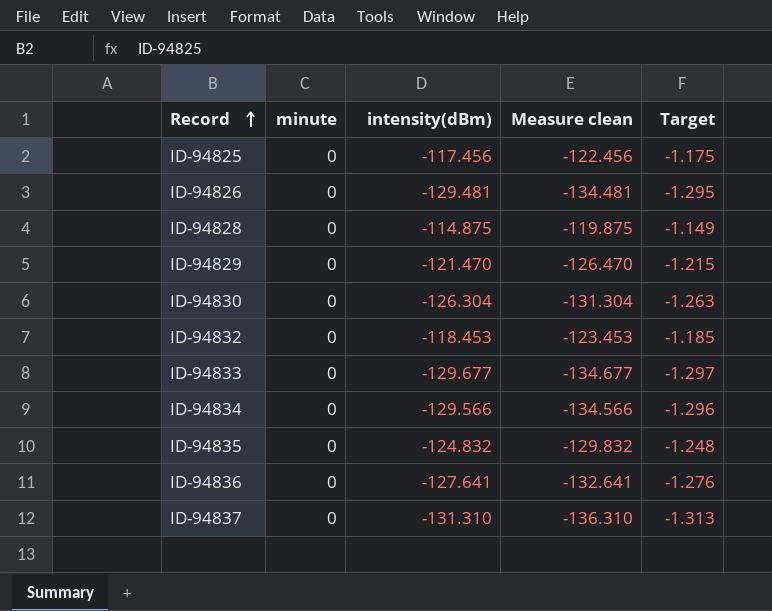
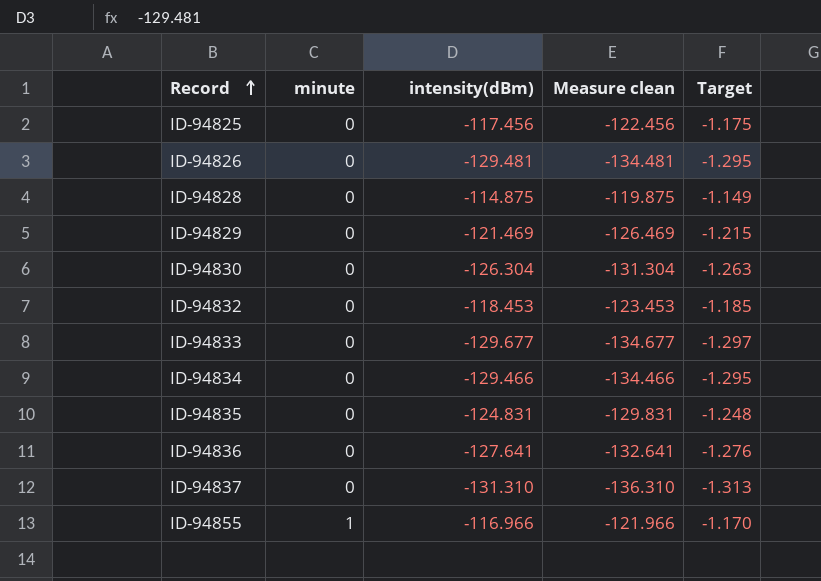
ID-94829 | intensity(dBm): -121.470 -> -121.469
ID-94829 | Measure clean: -126.470 -> -126.469
ID-94834 | intensity(dBm): -129.566 -> -129.466
ID-94834 | Measure clean: -134.566 -> -134.466
ID-94834 | Target: -1.296 -> -1.295
ID-94835 | intensity(dBm): -124.832 -> -124.831
ID-94835 | Measure clean: -129.832 -> -129.831
row ID-94855: none -> 1 | -116.966 | -121.966 | -1.170

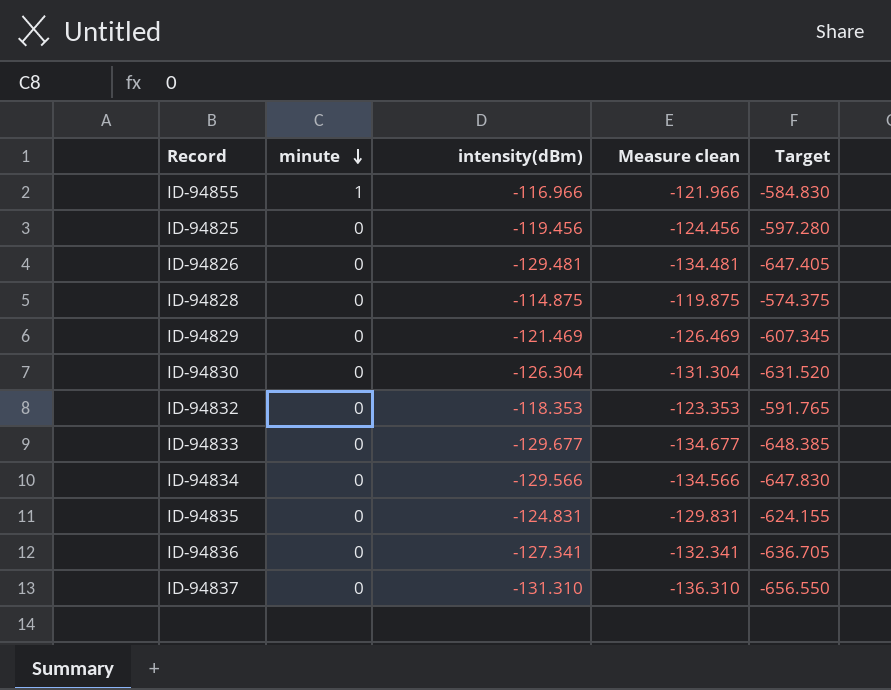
row order: Record ascending -> minute descending
column Target | formula: [intensity(dBm)] * 0.01 -> [intensity(dBm)] * 5
ID-94825 | intensity(dBm): -117.456 -> -119.456
ID-94825 | Measure clean: -122.456 -> -124.456
ID-94832 | intensity(dBm): -118.453 -> -118.353
ID-94832 | Measure clean: -123.453 -> -123.353
ID-94834 | intensity(dBm): -129.466 -> -129.566
ID-94834 | Measure clean: -134.466 -> -134.566
ID-94836 | intensity(dBm): -127.641 -> -127.341
ID-94836 | Measure clean: -132.641 -> -132.341

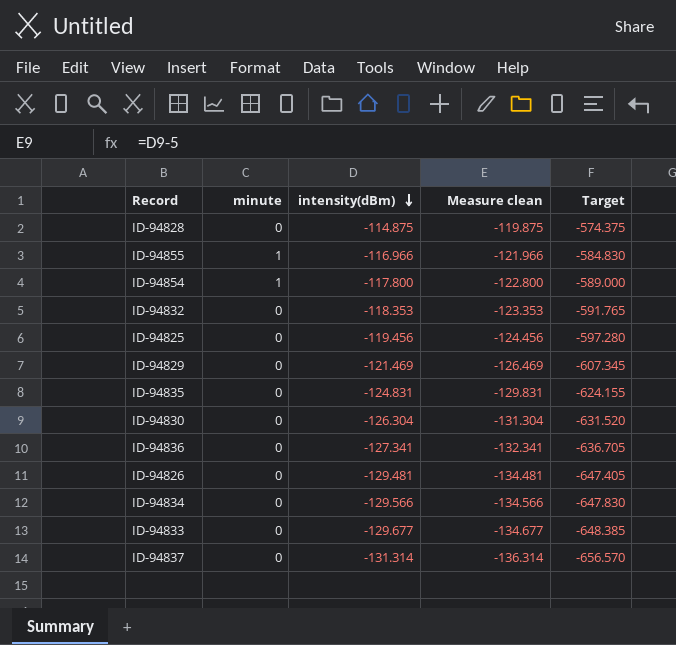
row order: minute descending -> intensity(dBm) descending
row ID-94854: none -> 1 | -117.800 | -122.800 | -589.000
ID-94837 | intensity(dBm): -131.310 -> -131.314
ID-94837 | Measure clean: -136.310 -> -136.314
ID-94837 | Target: -656.550 -> -656.570

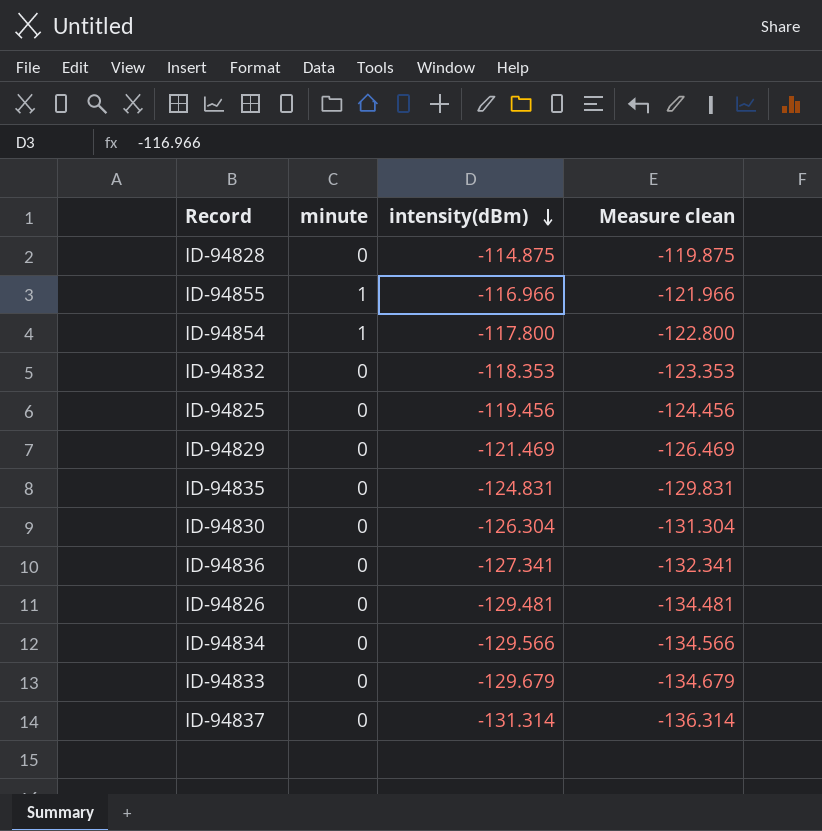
column Target | formula: [intensity(dBm)] * 5 -> none
ID-94833 | intensity(dBm): -129.677 -> -129.679
ID-94833 | Measure clean: -134.677 -> -134.679

